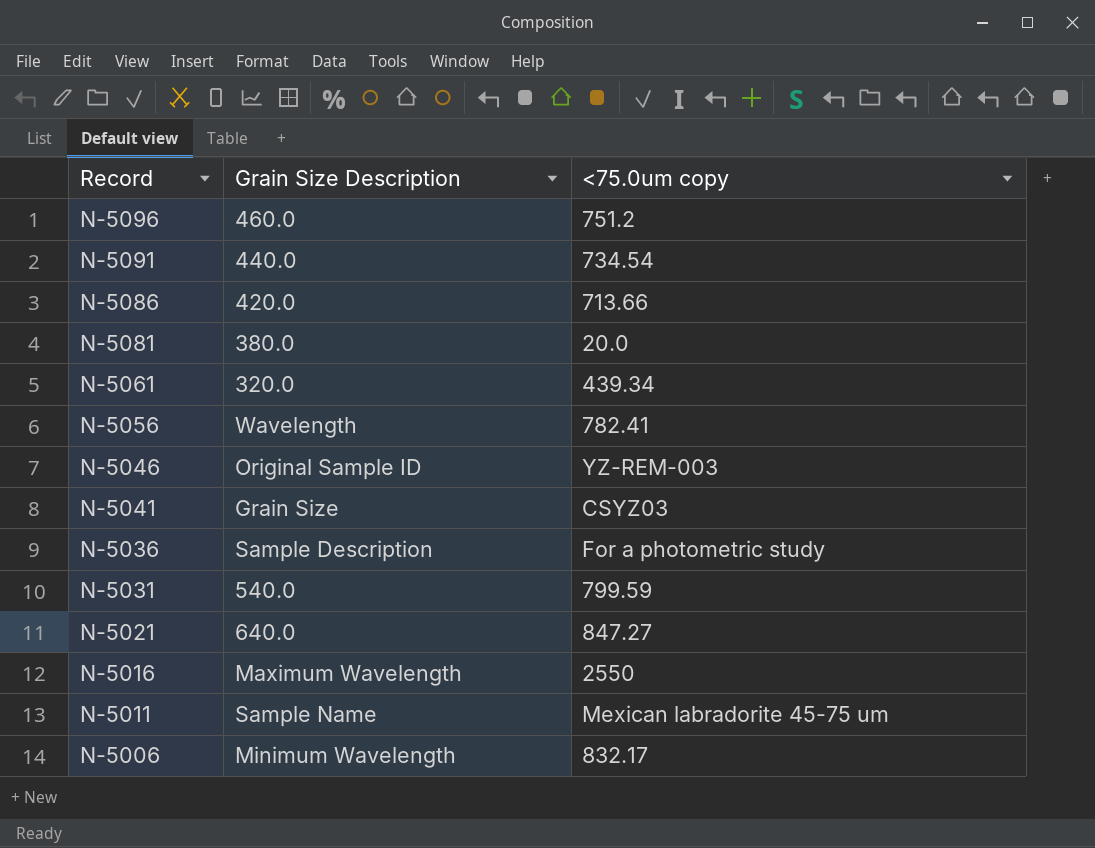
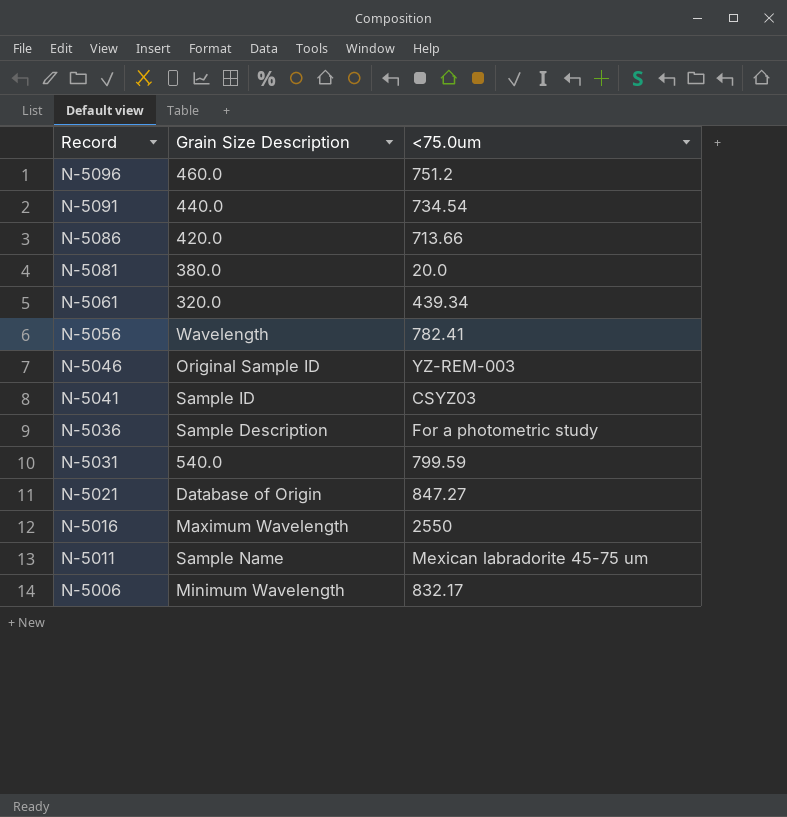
column name: <75.0um copy -> <75.0um
N-5041 | Grain Size Description: Grain Size -> Sample ID
N-5021 | Grain Size Description: 640.0 -> Database of Origin

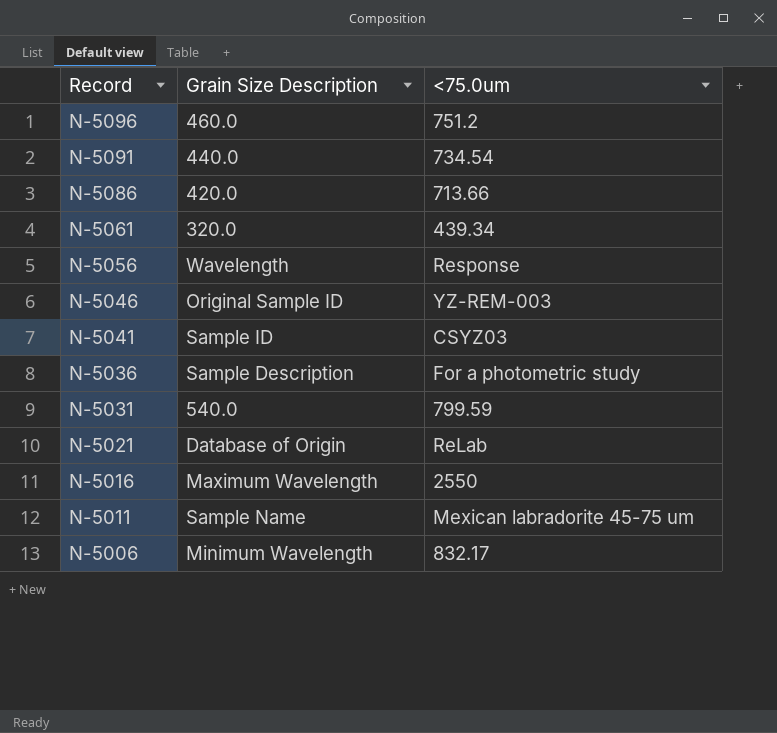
row N-5081: 380.0 | 20.0 -> none
N-5056 | <75.0um: 782.41 -> Response
N-5021 | <75.0um: 847.27 -> ReLab

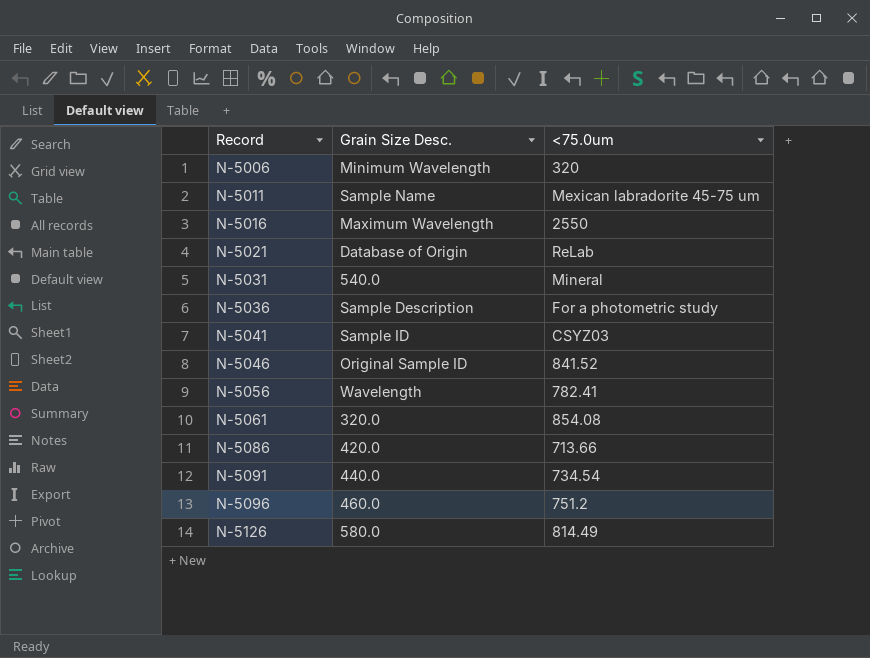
row order: Record descending -> Record ascending
column name: Grain Size Description -> Grain Size Desc.
N-5006 | <75.0um: 832.17 -> 320
N-5031 | <75.0um: 799.59 -> Mineral
N-5046 | <75.0um: YZ-REM-003 -> 841.52
N-5056 | <75.0um: Response -> 782.41
N-5061 | <75.0um: 439.34 -> 854.08
row N-5126: none -> 580.0 | 814.49

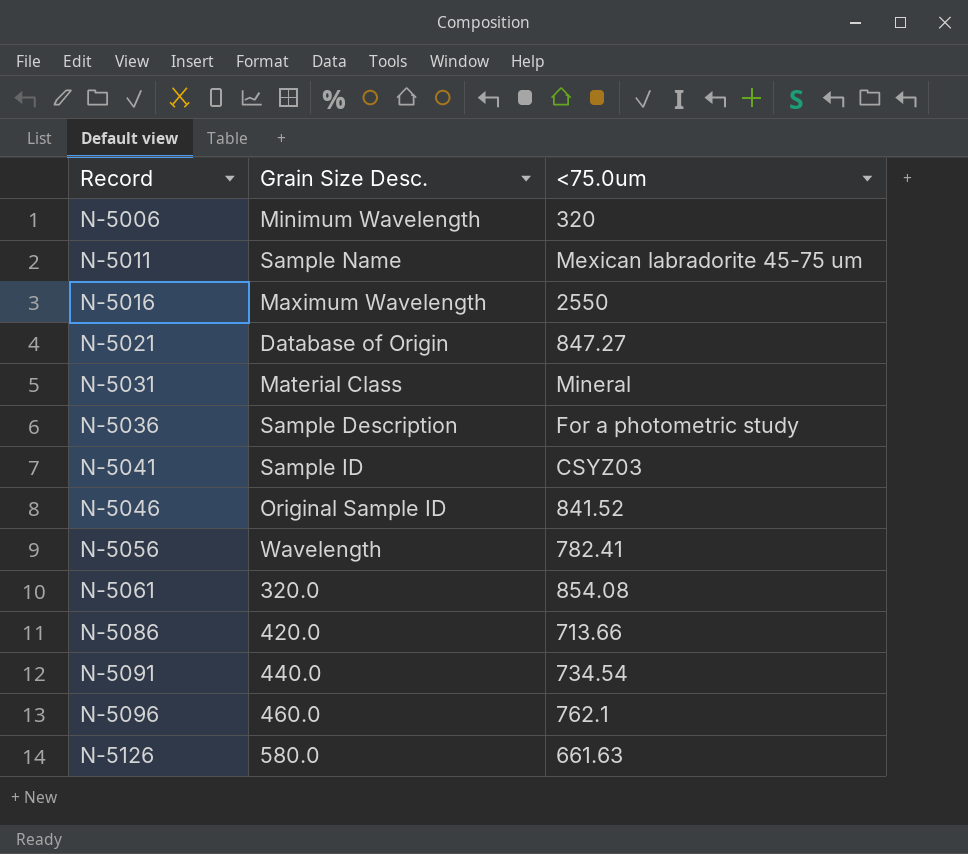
N-5021 | <75.0um: ReLab -> 847.27
N-5031 | Grain Size Desc.: 540.0 -> Material Class
N-5096 | <75.0um: 751.2 -> 762.1
N-5126 | <75.0um: 814.49 -> 661.63

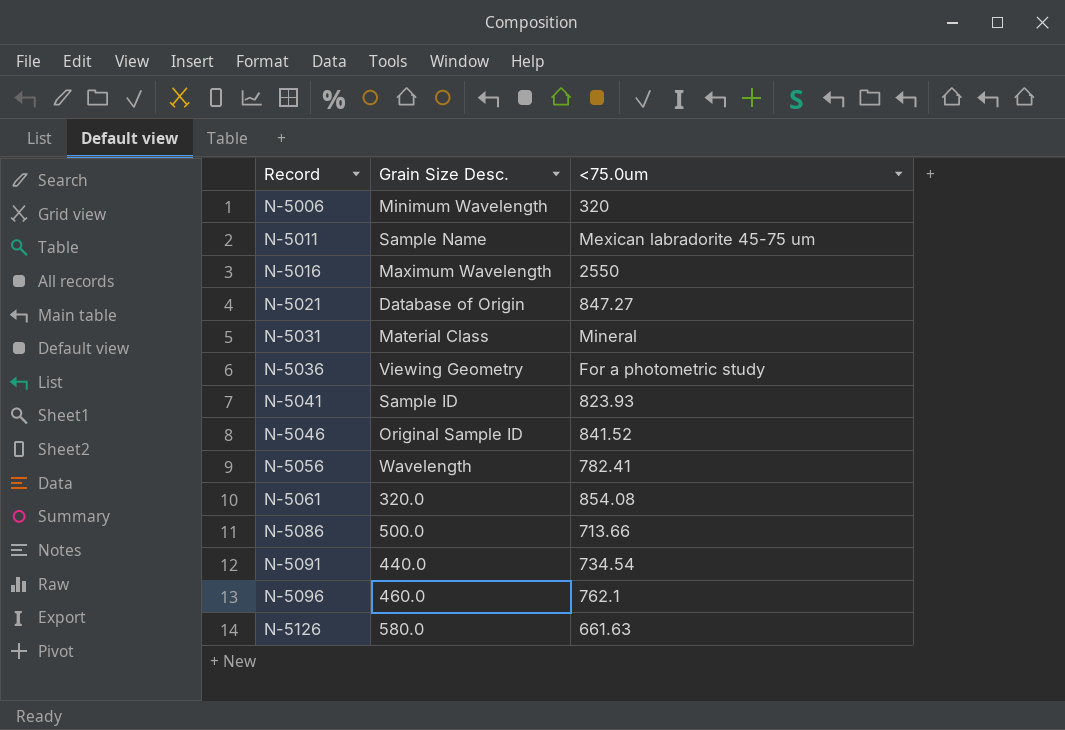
N-5036 | Grain Size Desc.: Sample Description -> Viewing Geometry
N-5041 | <75.0um: CSYZ03 -> 823.93
N-5086 | Grain Size Desc.: 420.0 -> 500.0

